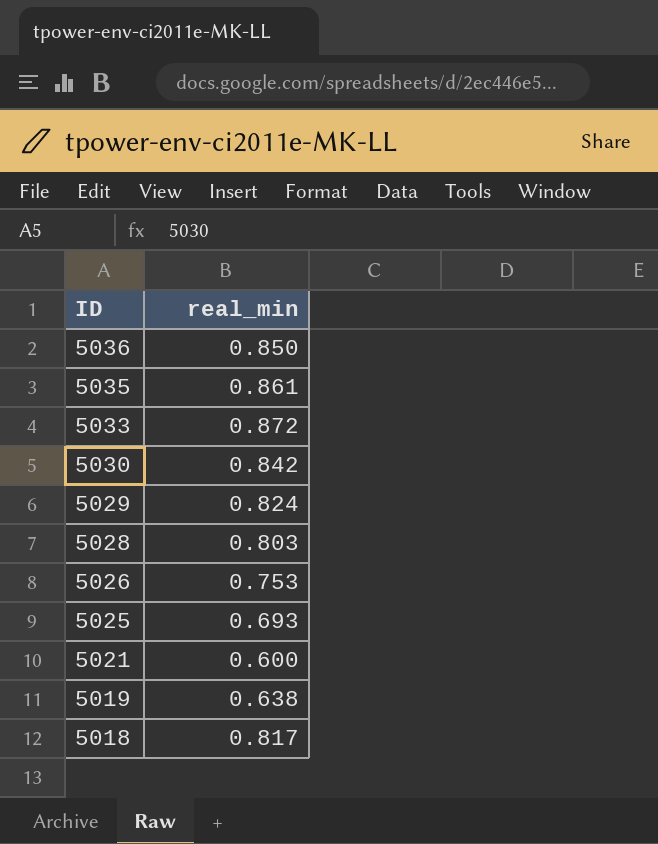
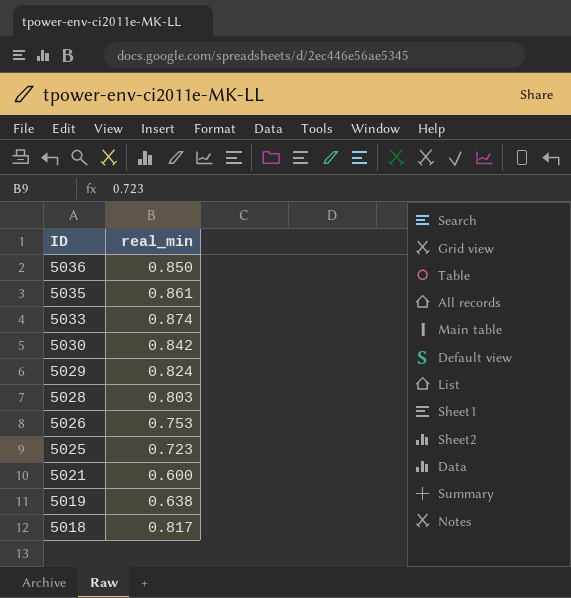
5033 | real_min: 0.872 -> 0.874
5025 | real_min: 0.693 -> 0.723

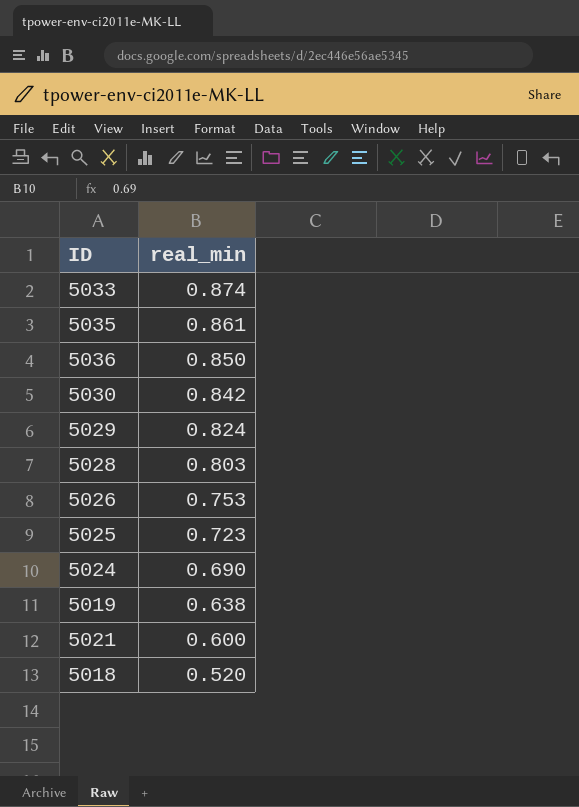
row order: ID descending -> real_min descending
row 5024: none -> 0.690
5018 | real_min: 0.817 -> 0.520

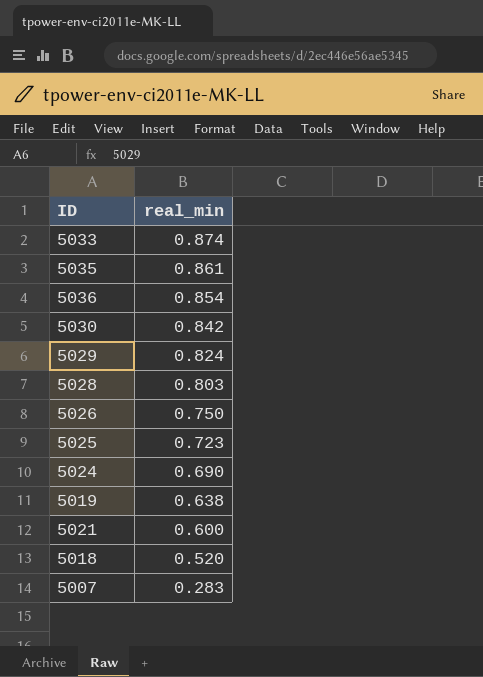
5036 | real_min: 0.850 -> 0.854
5026 | real_min: 0.753 -> 0.750
row 5007: none -> 0.283

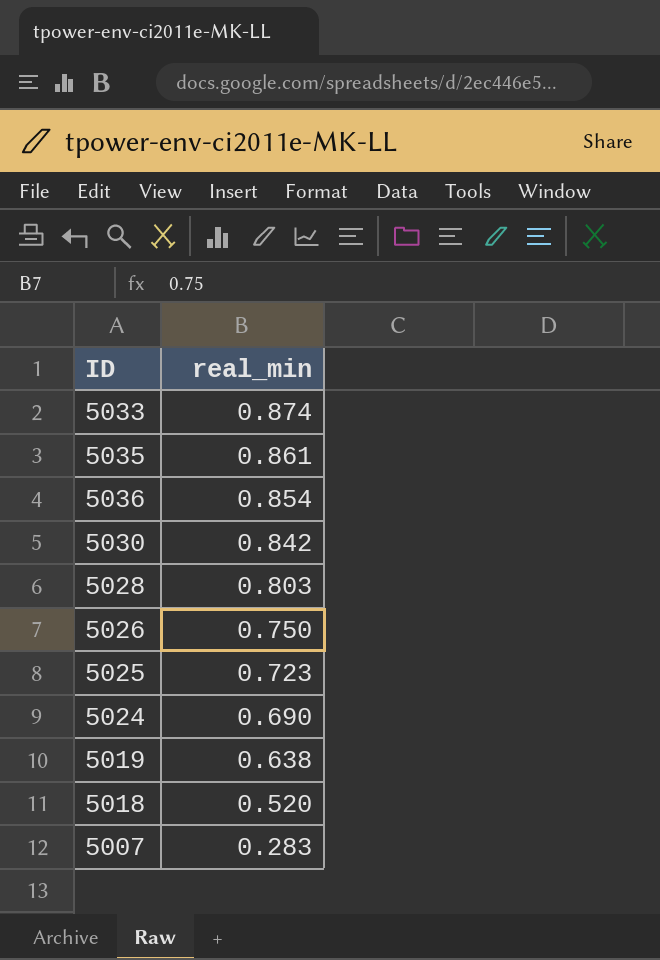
row 5029: 0.824 -> none
row 5021: 0.600 -> none

